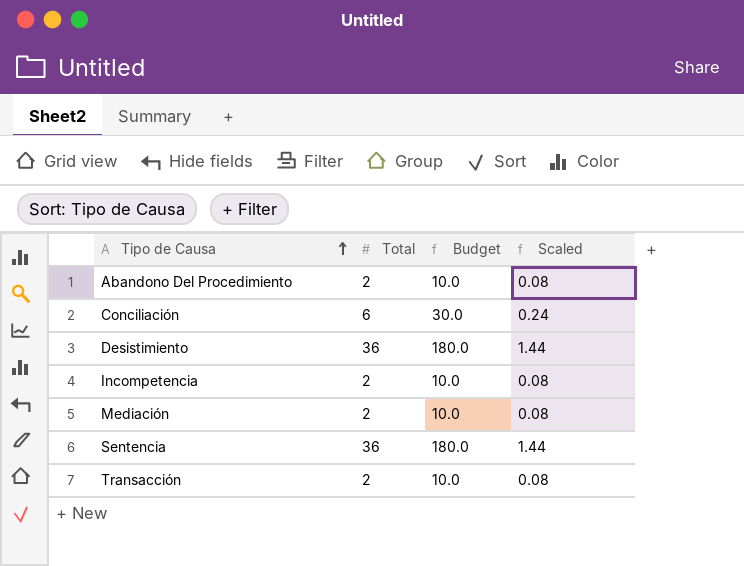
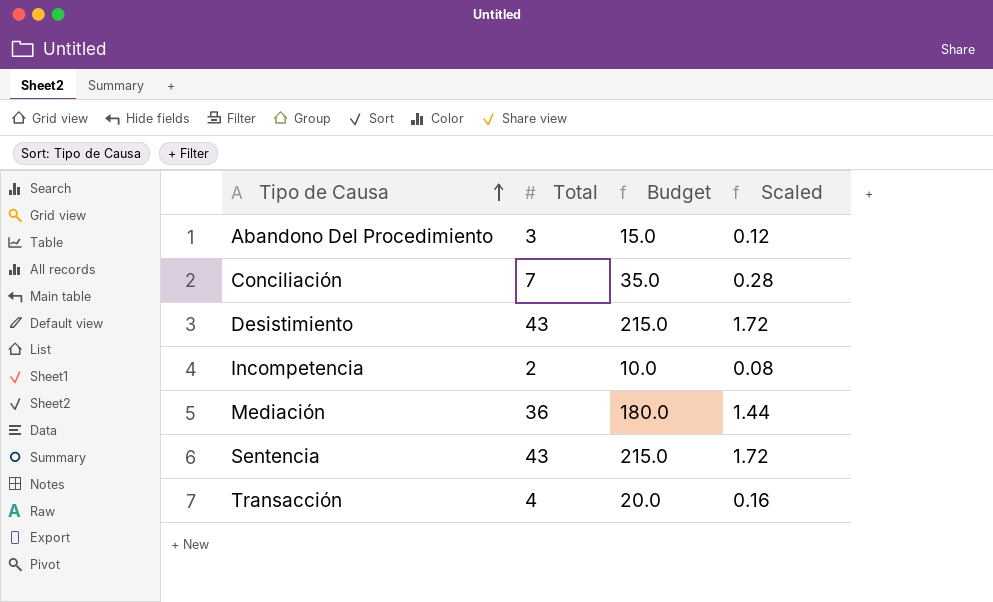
Abandono Del Procedimiento | Total: 2 -> 3
Abandono Del Procedimiento | Budget: 10.0 -> 15.0
Abandono Del Procedimiento | Scaled: 0.08 -> 0.12
Conciliación | Total: 6 -> 7
Conciliación | Budget: 30.0 -> 35.0
Conciliación | Scaled: 0.24 -> 0.28
Desistimiento | Total: 36 -> 43
Desistimiento | Budget: 180.0 -> 215.0
Desistimiento | Scaled: 1.44 -> 1.72
Mediación | Total: 2 -> 36
Mediación | Budget: 10.0 -> 180.0
Mediación | Scaled: 0.08 -> 1.44
Sentencia | Total: 36 -> 43
Sentencia | Budget: 180.0 -> 215.0
Sentencia | Scaled: 1.44 -> 1.72
Transacción | Total: 2 -> 4
Transacción | Budget: 10.0 -> 20.0
Transacción | Scaled: 0.08 -> 0.16

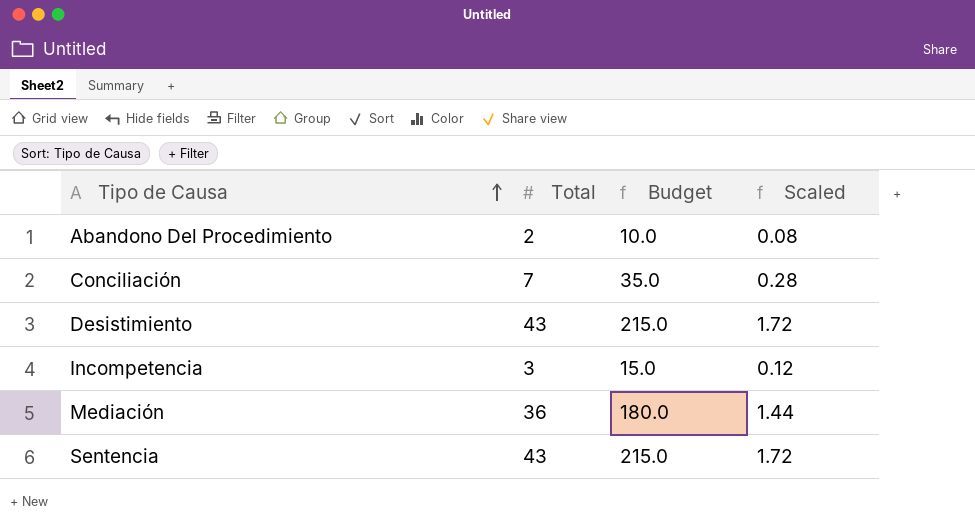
row Transacción: 4 | 20.0 | 0.16 -> none
Abandono Del Procedimiento | Total: 3 -> 2
Abandono Del Procedimiento | Budget: 15.0 -> 10.0
Abandono Del Procedimiento | Scaled: 0.12 -> 0.08
Incompetencia | Total: 2 -> 3
Incompetencia | Budget: 10.0 -> 15.0
Incompetencia | Scaled: 0.08 -> 0.12

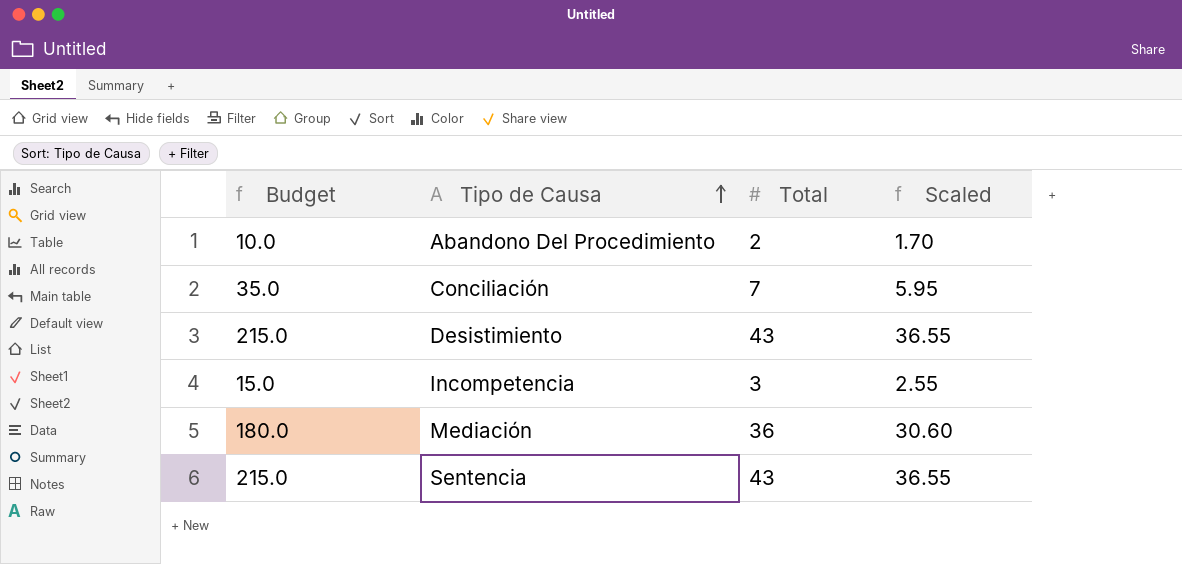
column Budget | position: 3 -> 1
column Scaled | formula: [Total] * 0.04 -> [Total] * 0.85

